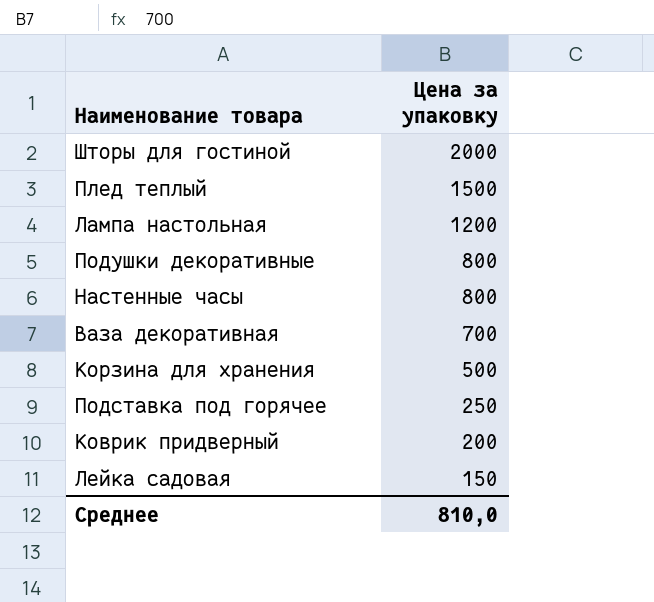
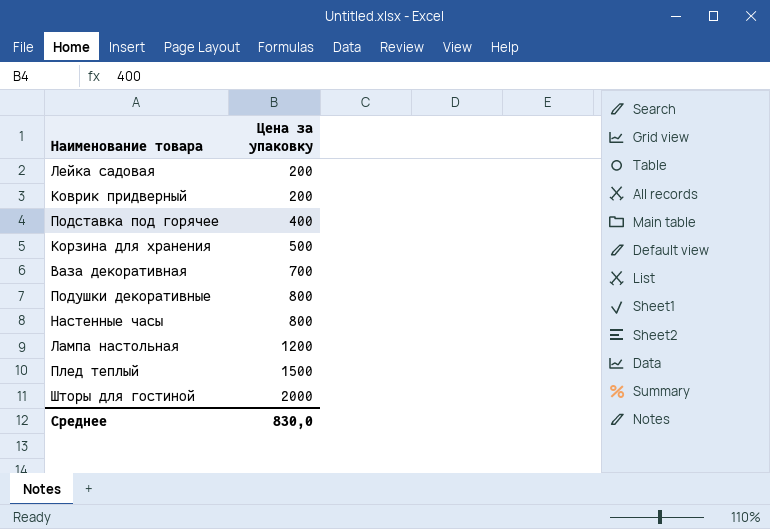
row order: Цена за упаковку descending -> Цена за упаковку ascending
Лейка садовая | Цена за упаковку: 150 -> 200
Подставка под горячее | Цена за упаковку: 250 -> 400
Среднее | Цена за упаковку: 810,0 -> 830,0

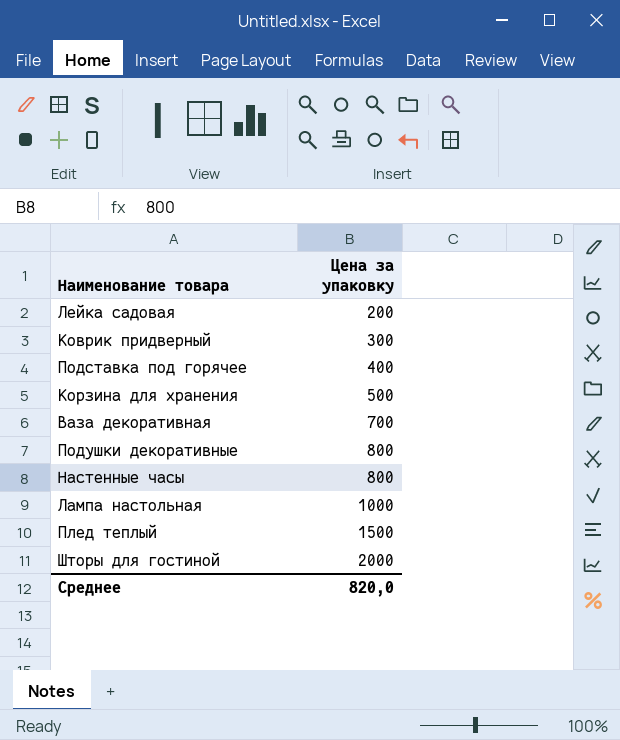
Коврик придверный | Цена за упаковку: 200 -> 300
Лампа настольная | Цена за упаковку: 1200 -> 1000
Среднее | Цена за упаковку: 830,0 -> 820,0

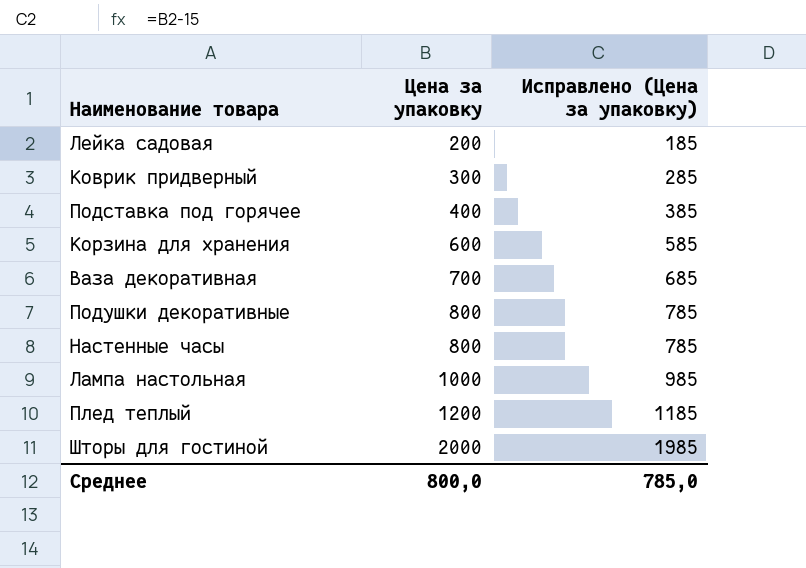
column Исправлено (Цена за упаковку) | formula: none -> [Цена за упаковку] - 15
Корзина для хранения | Цена за упаковку: 500 -> 600
Плед теплый | Цена за упаковку: 1500 -> 1200
Среднее | Цена за упаковку: 820,0 -> 800,0

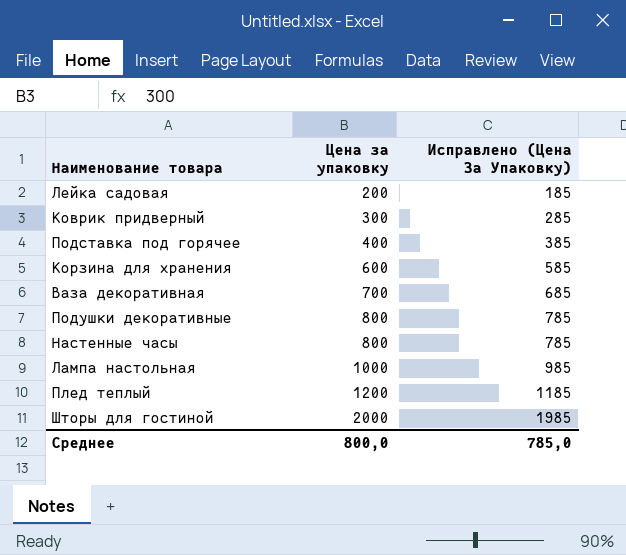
column name: Исправлено (Цена за упаковку) -> Исправлено (Цена За Упаковку)

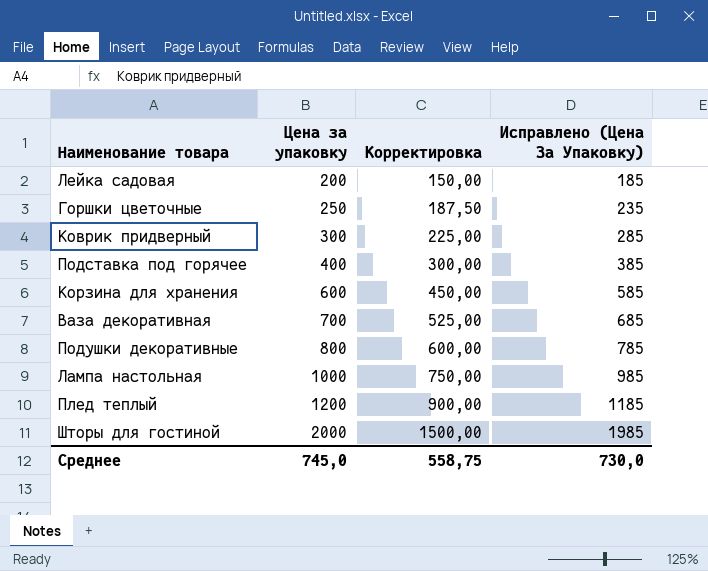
column Корректировка | formula: none -> [Цена за упаковку] * 0,75
row Настенные часы: 800 | 785 -> none
row Горшки цветочные: none -> 250 | 187,50 | 235
Среднее | Цена за упаковку: 800,0 -> 745,0
Среднее | Исправлено (Цена За Упаковку): 785,0 -> 730,0

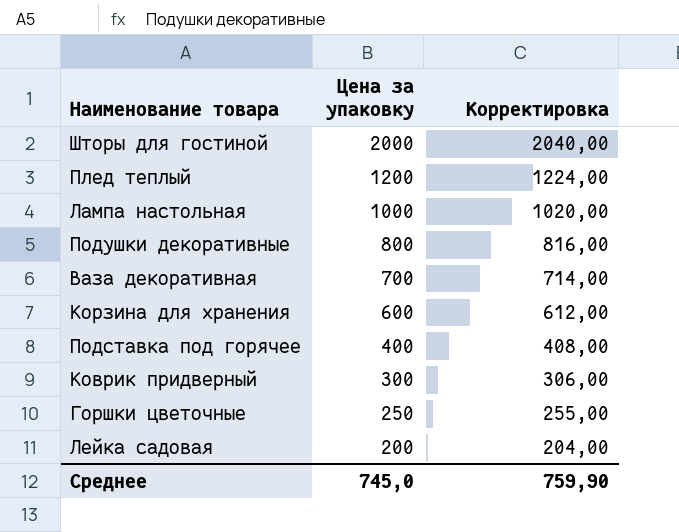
row order: Цена за упаковку ascending -> Цена за упаковку descending
column Исправлено (Цена За Упаковку) | formula: [Цена за упаковку] - 15 -> none
column Корректировка | formula: [Цена за упаковку] * 0,75 -> [Цена за упаковку] * 1,02
Среднее | Корректировка: 558,75 -> 759,90

